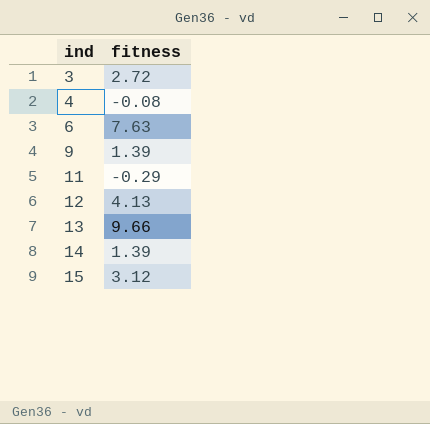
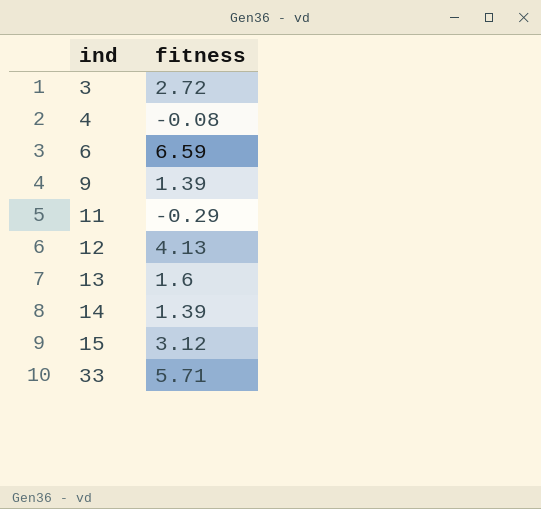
6 | fitness: 7.63 -> 6.59
13 | fitness: 9.66 -> 1.6
row 33: none -> 5.71

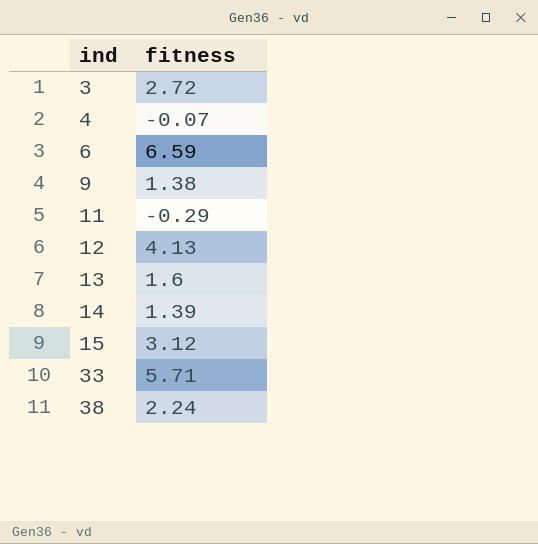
4 | fitness: -0.08 -> -0.07
9 | fitness: 1.39 -> 1.38
row 38: none -> 2.24

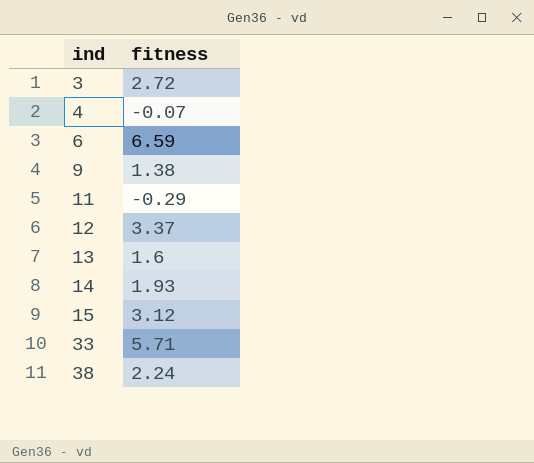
12 | fitness: 4.13 -> 3.37
14 | fitness: 1.39 -> 1.93

